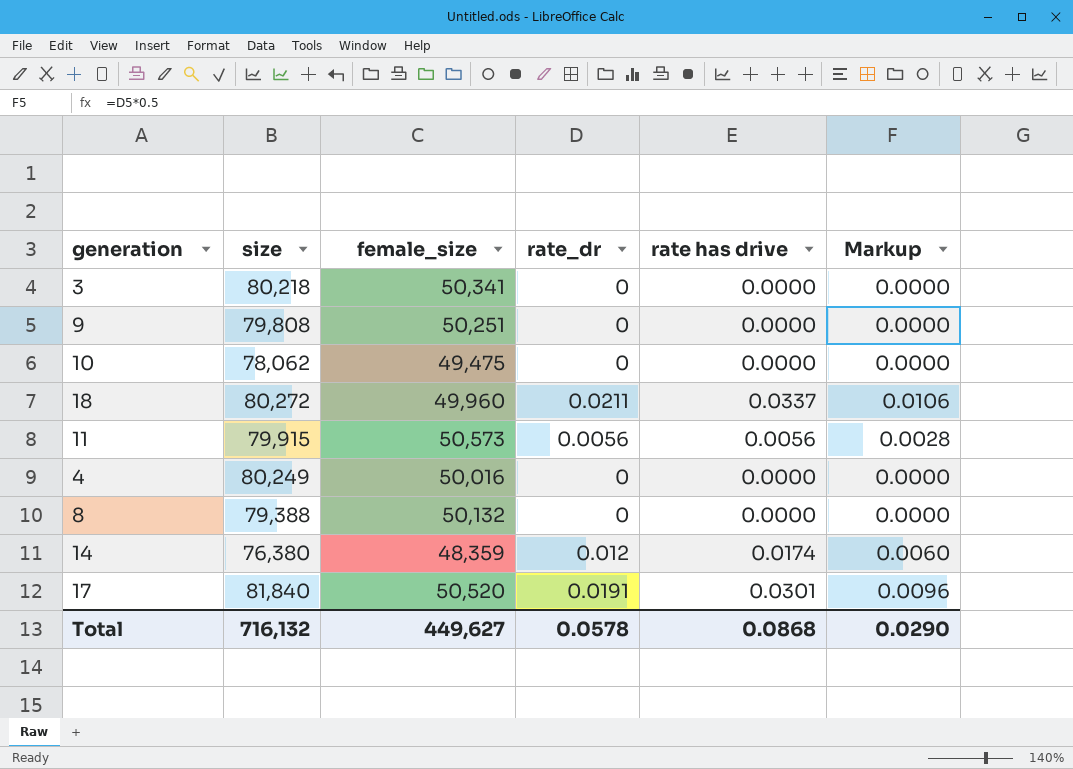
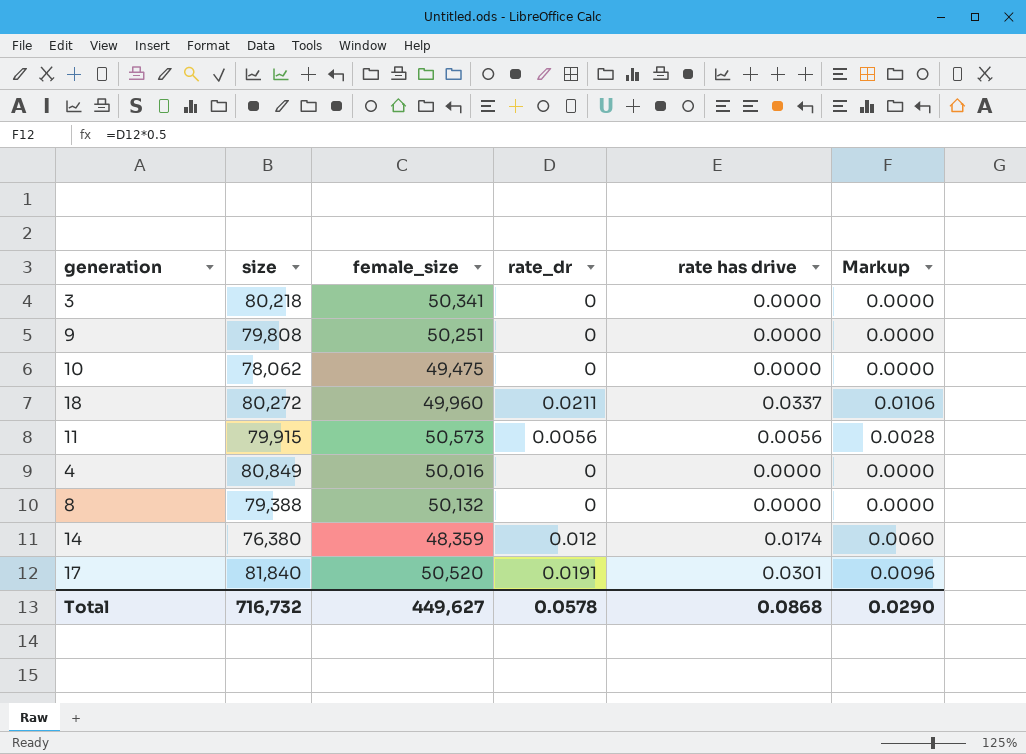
4 | size: 80,249 -> 80,849
Total | size: 716,132 -> 716,732

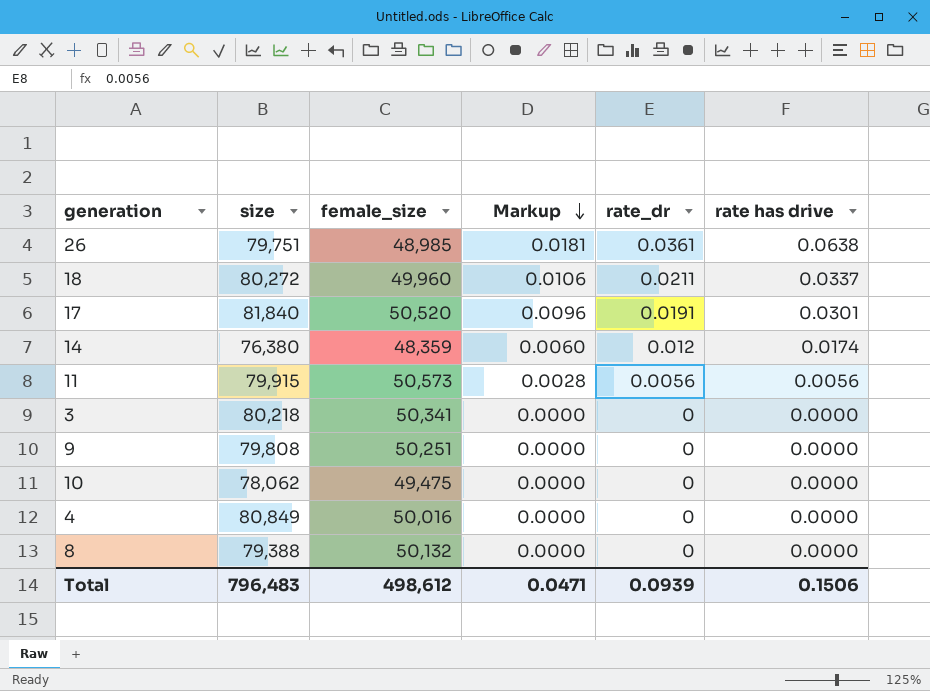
row order: none -> Markup descending
column Markup | position: 6 -> 4
row 26: none -> 79,751 | 48,985 | 0.0181 | 0.0361 | 0.0638
Total | size: 716,732 -> 796,483
Total | female_size: 449,627 -> 498,612
Total | Markup: 0.0290 -> 0.0471
Total | rate_dr: 0.0578 -> 0.0939
Total | rate has drive: 0.0868 -> 0.1506

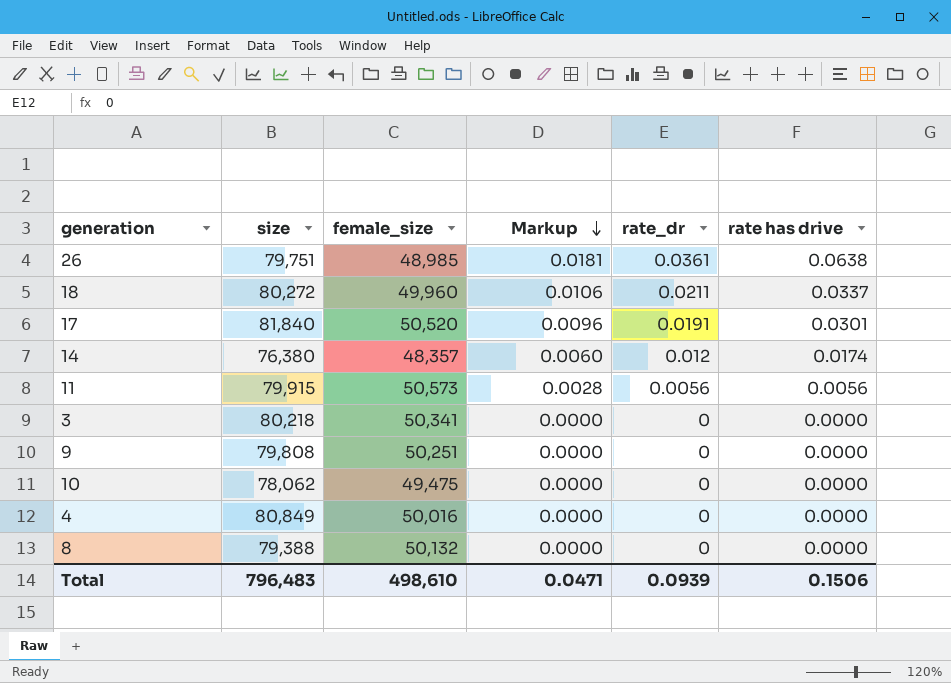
14 | female_size: 48,359 -> 48,357
Total | female_size: 498,612 -> 498,610

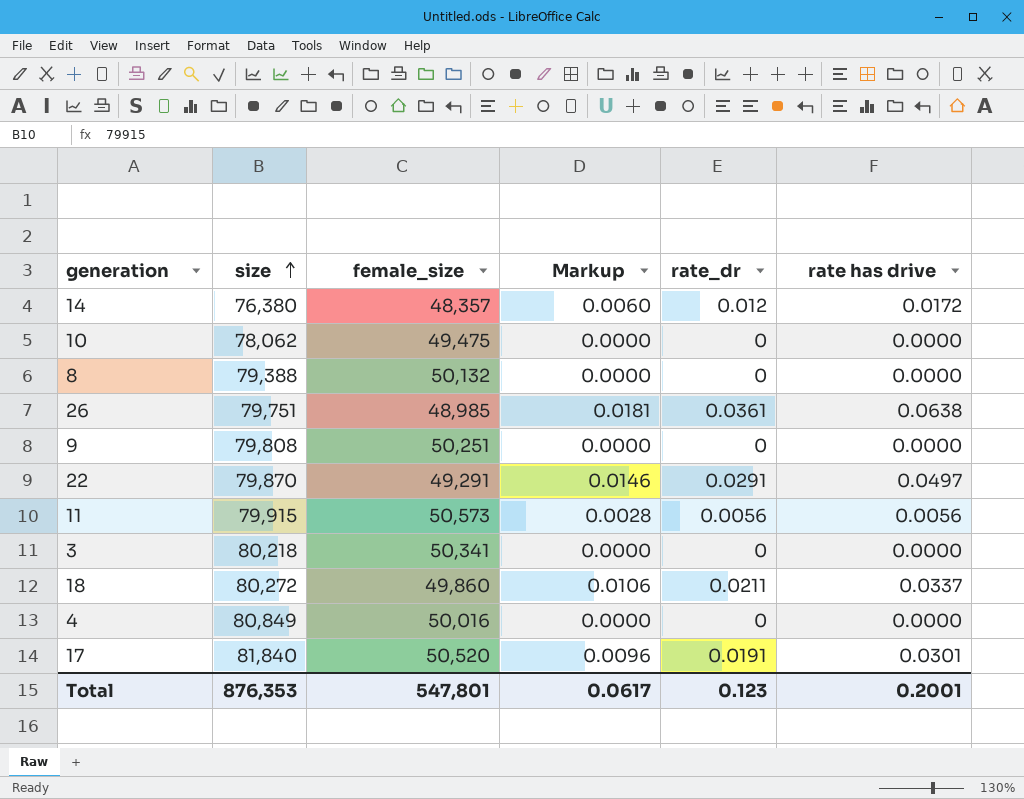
row order: Markup descending -> size ascending
14 | rate has drive: 0.0174 -> 0.0172
row 22: none -> 79,870 | 49,291 | 0.0146 | 0.0291 | 0.0497
18 | female_size: 49,960 -> 49,860
Total | size: 796,483 -> 876,353
Total | female_size: 498,610 -> 547,801
Total | Markup: 0.0471 -> 0.0617
Total | rate_dr: 0.0939 -> 0.123
Total | rate has drive: 0.1506 -> 0.2001

